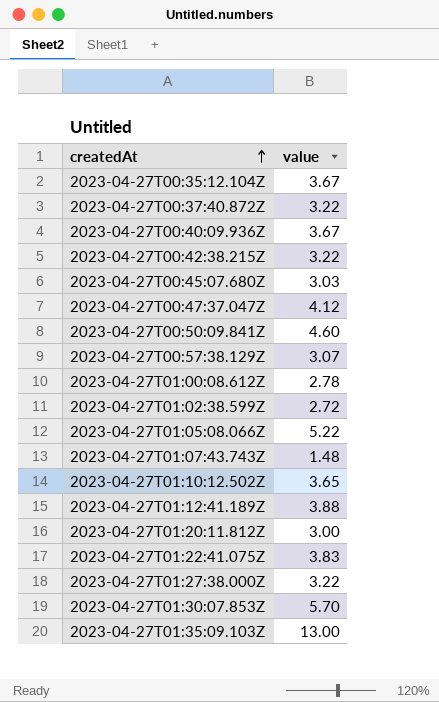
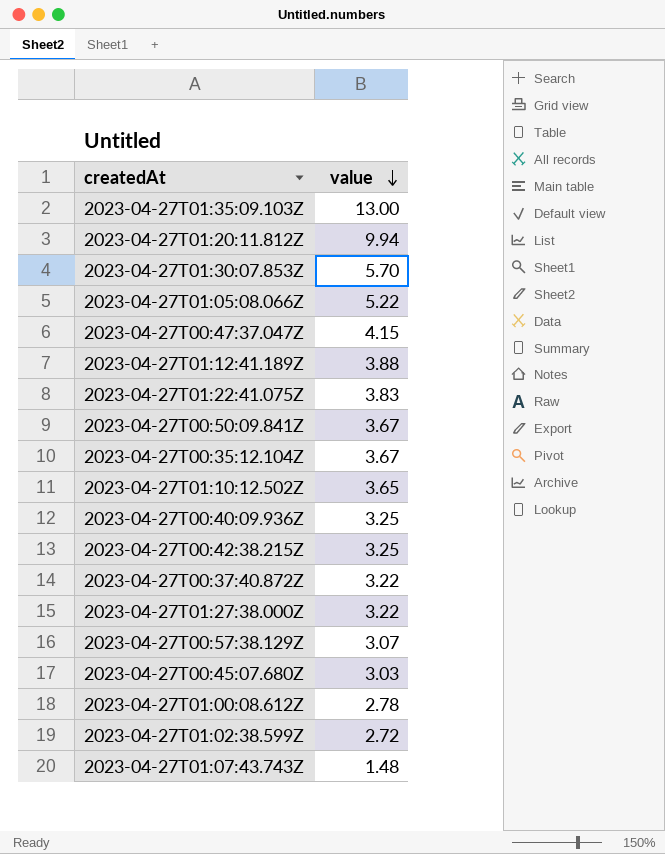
row order: createdAt ascending -> value descending
2023-04-27T01:20:11.812Z | value: 3.00 -> 9.94
2023-04-27T00:47:37.047Z | value: 4.12 -> 4.15
2023-04-27T00:50:09.841Z | value: 4.60 -> 3.67
2023-04-27T00:40:09.936Z | value: 3.67 -> 3.25
2023-04-27T00:42:38.215Z | value: 3.22 -> 3.25

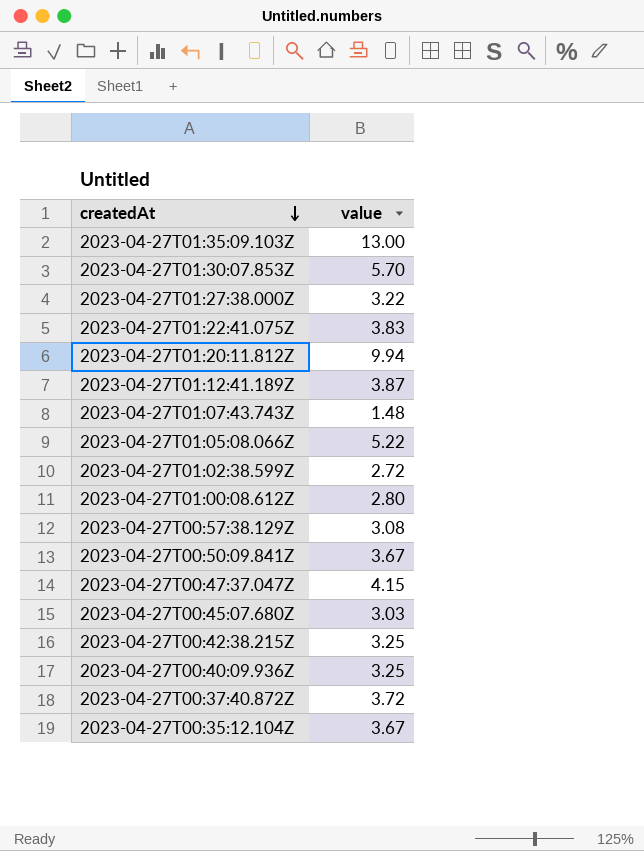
row order: value descending -> createdAt descending
row 2023-04-27T01:10:12.502Z: 3.65 -> none
2023-04-27T01:12:41.189Z | value: 3.88 -> 3.87
2023-04-27T01:00:08.612Z | value: 2.78 -> 2.80
2023-04-27T00:57:38.129Z | value: 3.07 -> 3.08
2023-04-27T00:37:40.872Z | value: 3.22 -> 3.72

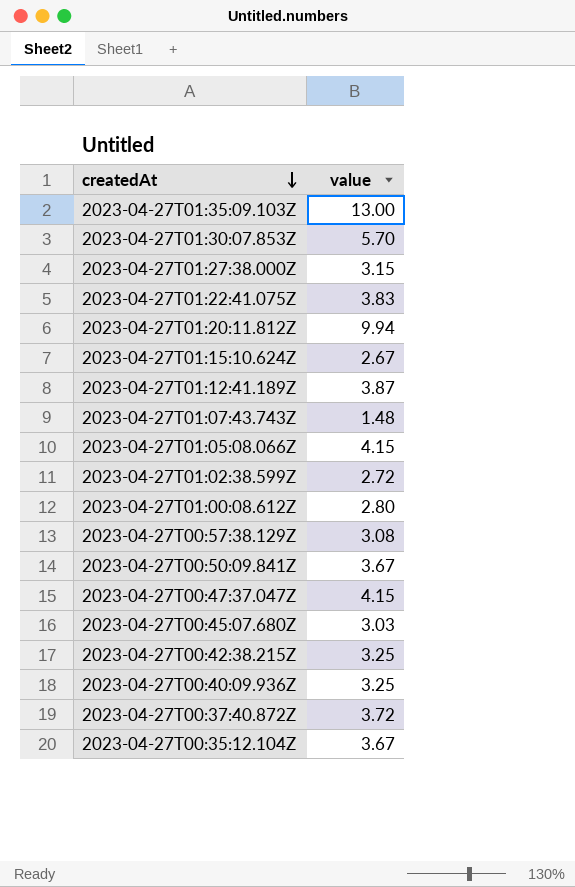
2023-04-27T01:27:38.000Z | value: 3.22 -> 3.15
row 2023-04-27T01:15:10.624Z: none -> 2.67
2023-04-27T01:05:08.066Z | value: 5.22 -> 4.15

